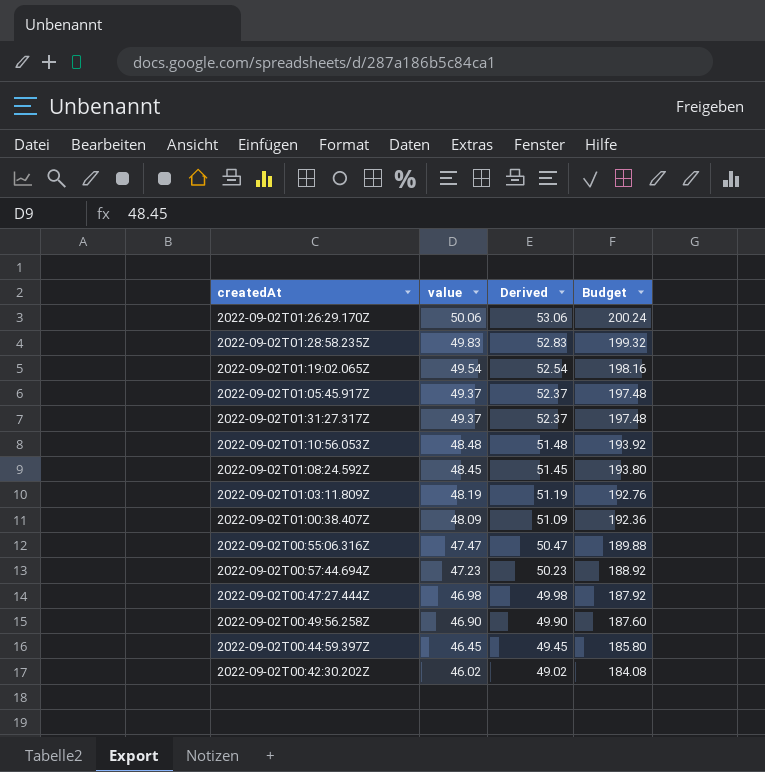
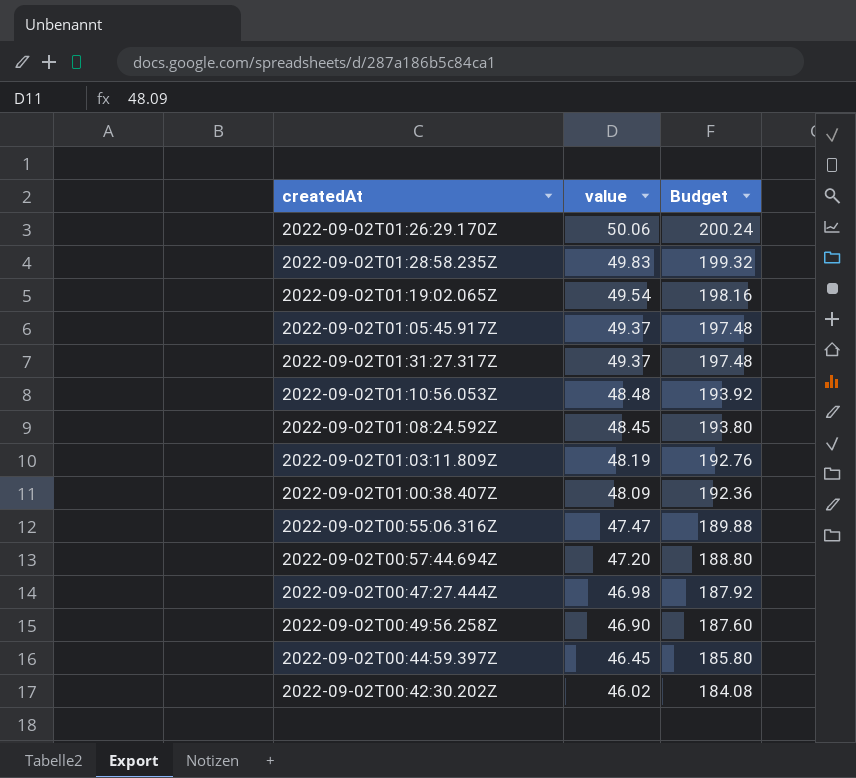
column Derived | formula: [value] + 3 -> none
2022-09-02T00:57:44.694Z | value: 47.23 -> 47.20
2022-09-02T00:57:44.694Z | Budget: 188.92 -> 188.80

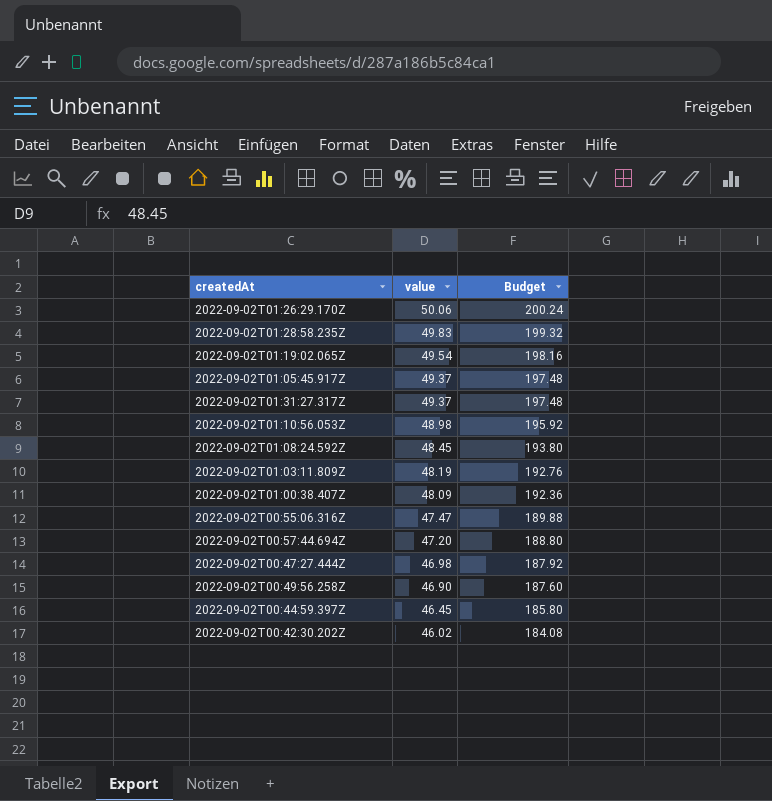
2022-09-02T01:10:56.053Z | value: 48.48 -> 48.98
2022-09-02T01:10:56.053Z | Budget: 193.92 -> 195.92

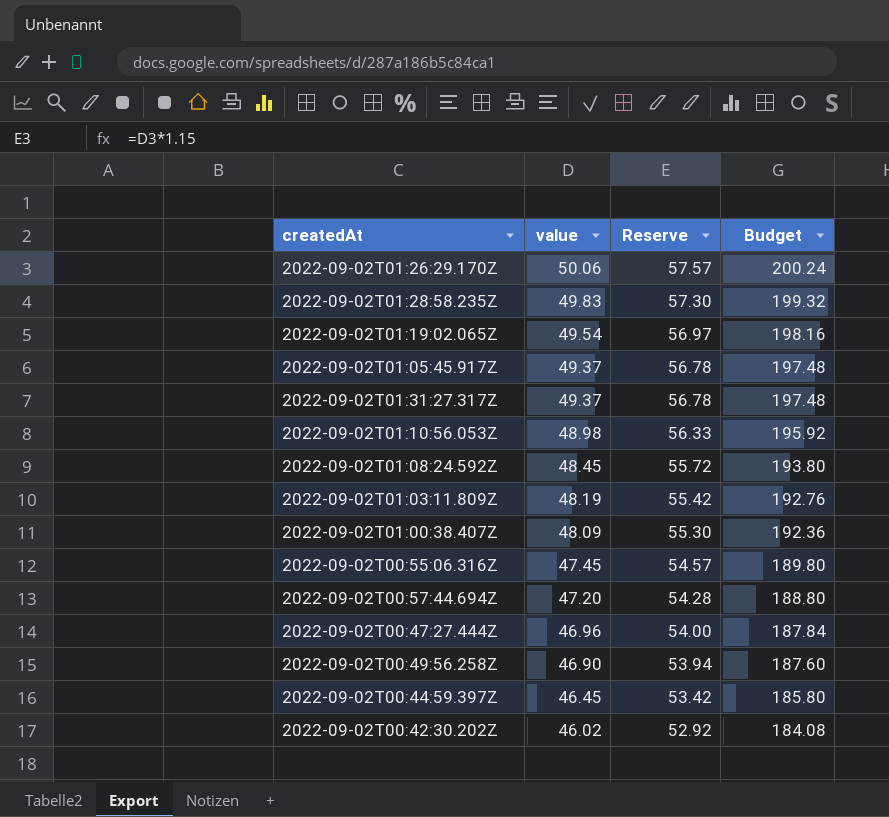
column Reserve | formula: none -> [value] * 1.15
2022-09-02T00:55:06.316Z | value: 47.47 -> 47.45
2022-09-02T00:55:06.316Z | Budget: 189.88 -> 189.80
2022-09-02T00:47:27.444Z | value: 46.98 -> 46.96
2022-09-02T00:47:27.444Z | Budget: 187.92 -> 187.84

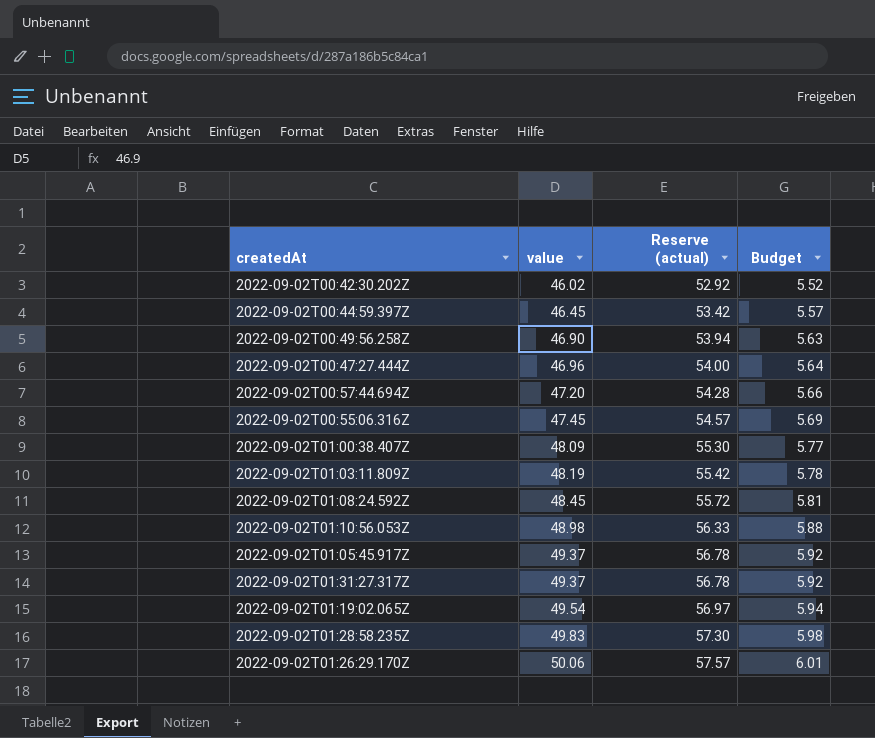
row order: value descending -> value ascending
column name: Reserve -> Reserve (actual)
column Budget | formula: [value] * 4 -> [value] * 0.12

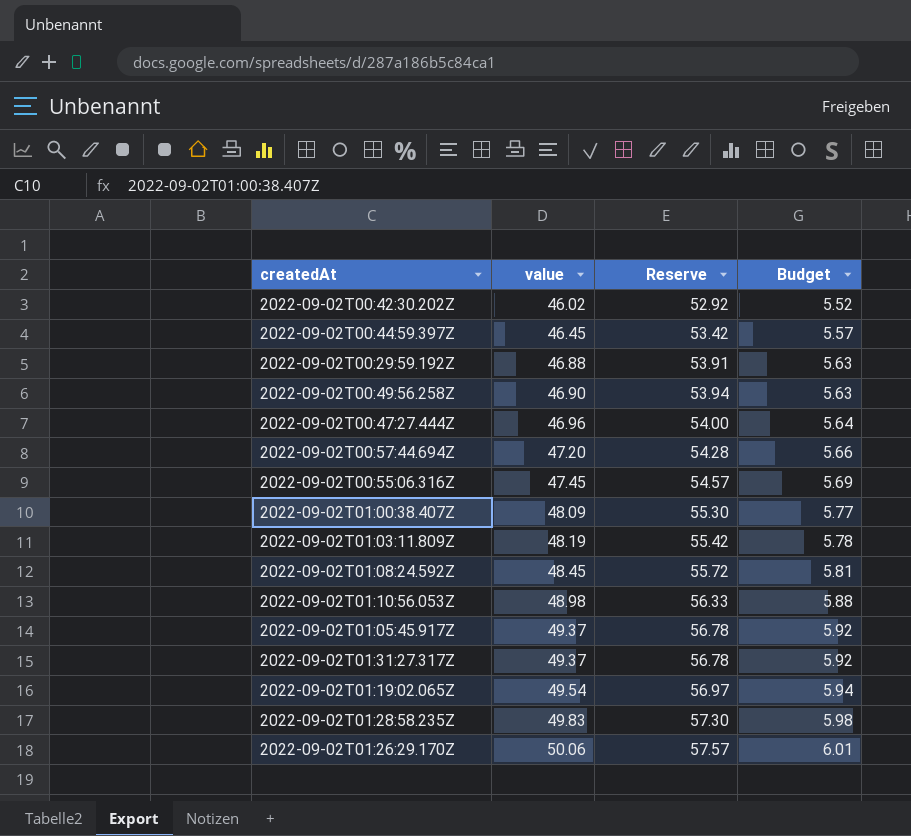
column name: Reserve (actual) -> Reserve
row 2022-09-02T00:29:59.192Z: none -> 46.88 | 53.91 | 5.63

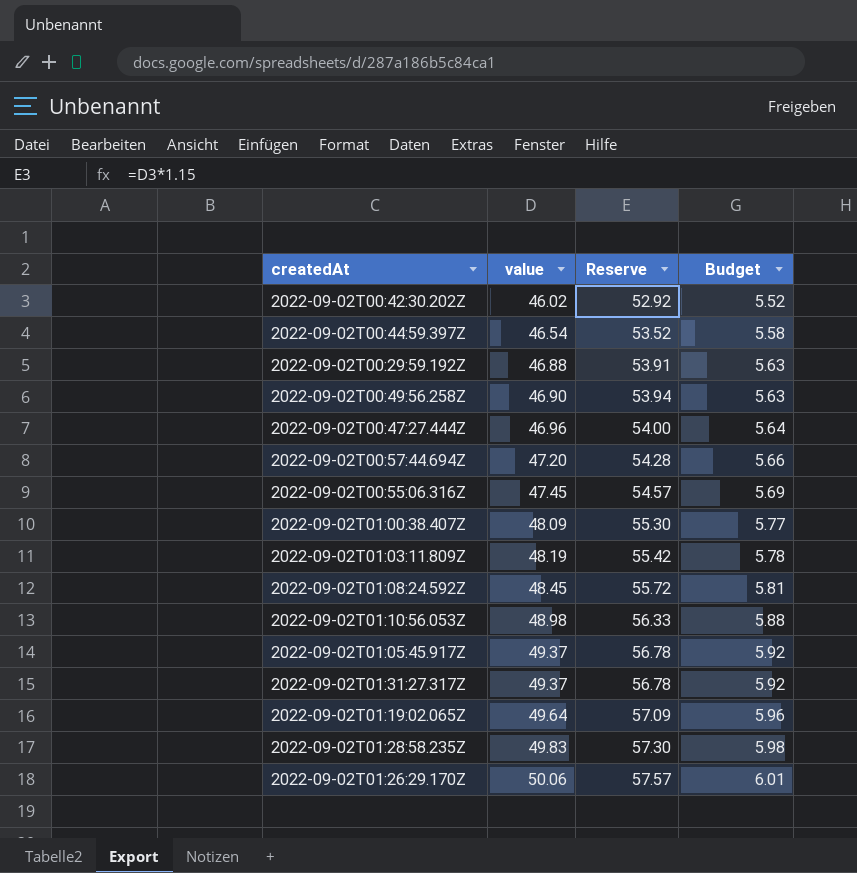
2022-09-02T00:44:59.397Z | value: 46.45 -> 46.54
2022-09-02T00:44:59.397Z | Reserve: 53.42 -> 53.52
2022-09-02T00:44:59.397Z | Budget: 5.57 -> 5.58
2022-09-02T01:19:02.065Z | value: 49.54 -> 49.64
2022-09-02T01:19:02.065Z | Reserve: 56.97 -> 57.09
2022-09-02T01:19:02.065Z | Budget: 5.94 -> 5.96

